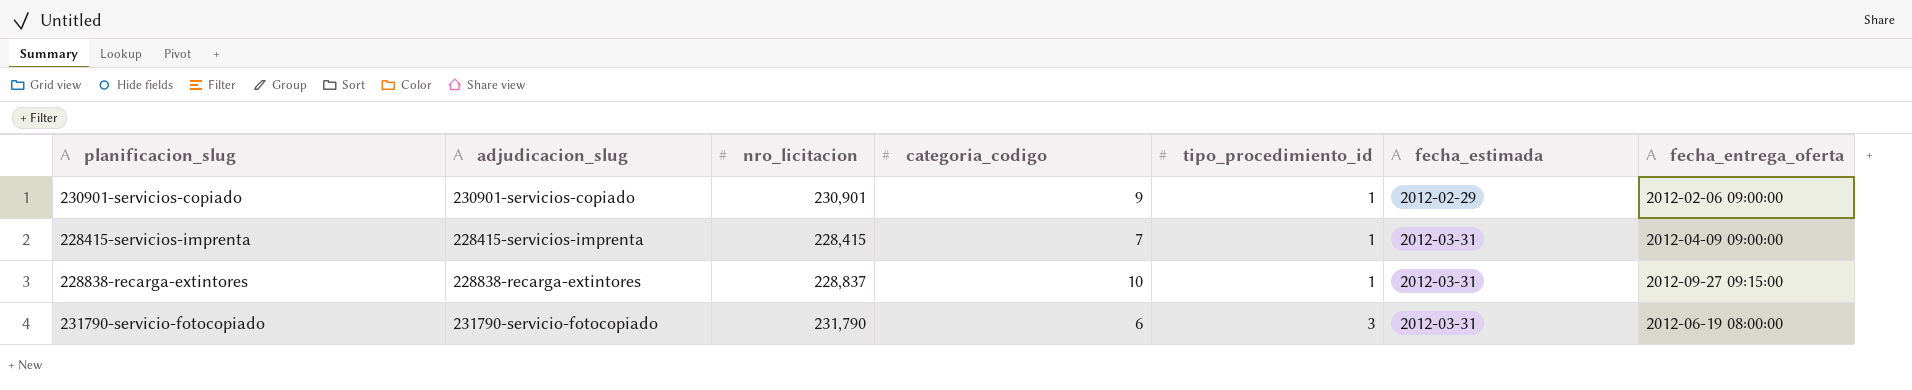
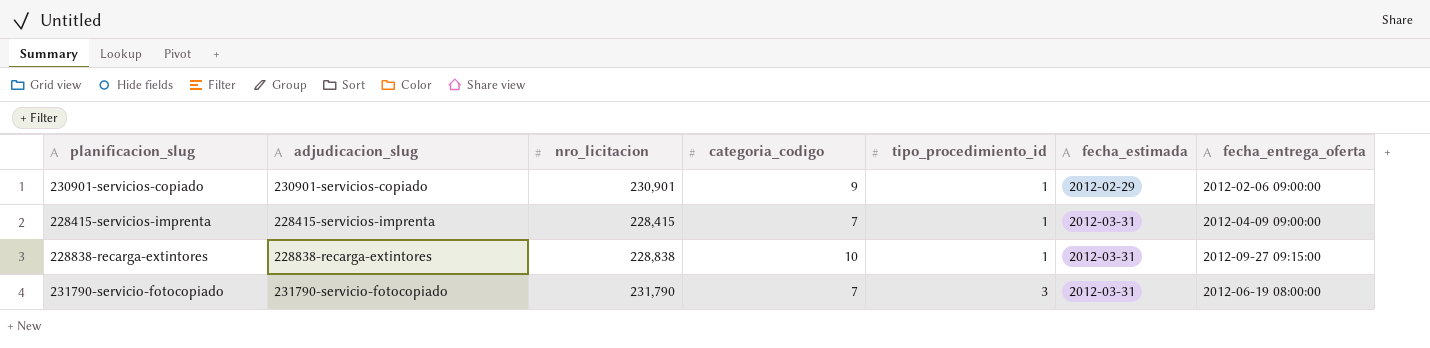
228838-recarga-extintores | nro_licitacion: 228,837 -> 228,838
231790-servicio-fotocopiado | categoria_codigo: 6 -> 7

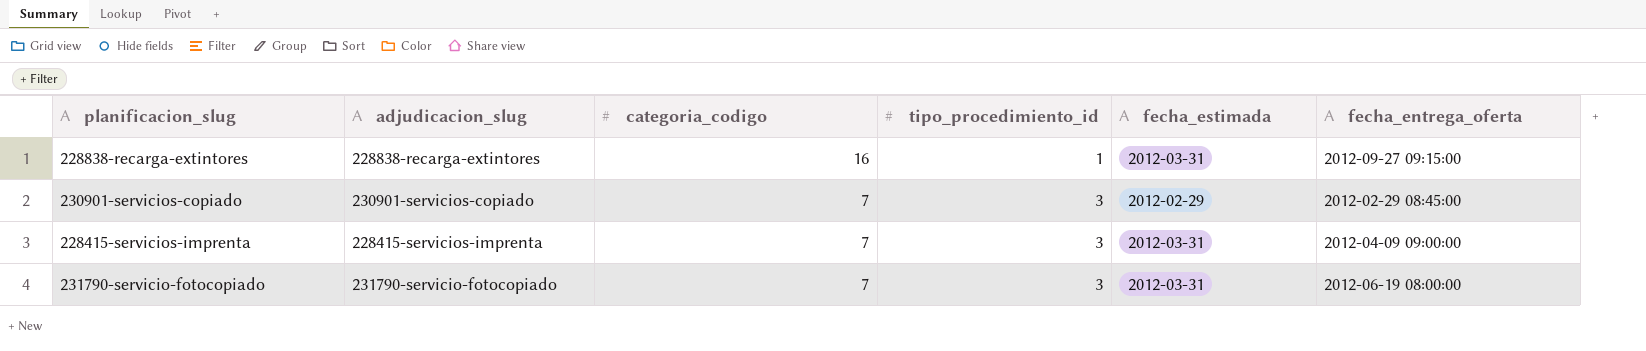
row order: tipo_procedimiento_id ascending -> categoria_codigo descending
column nro_licitacion | position: 3 -> none
228838-recarga-extintores | categoria_codigo: 10 -> 16
230901-servicios-copiado | categoria_codigo: 9 -> 7
230901-servicios-copiado | tipo_procedimiento_id: 1 -> 3
230901-servicios-copiado | fecha_entrega_oferta: 2012-02-06 09:00:00 -> 2012-02-29 08:45:00
228415-servicios-imprenta | tipo_procedimiento_id: 1 -> 3

